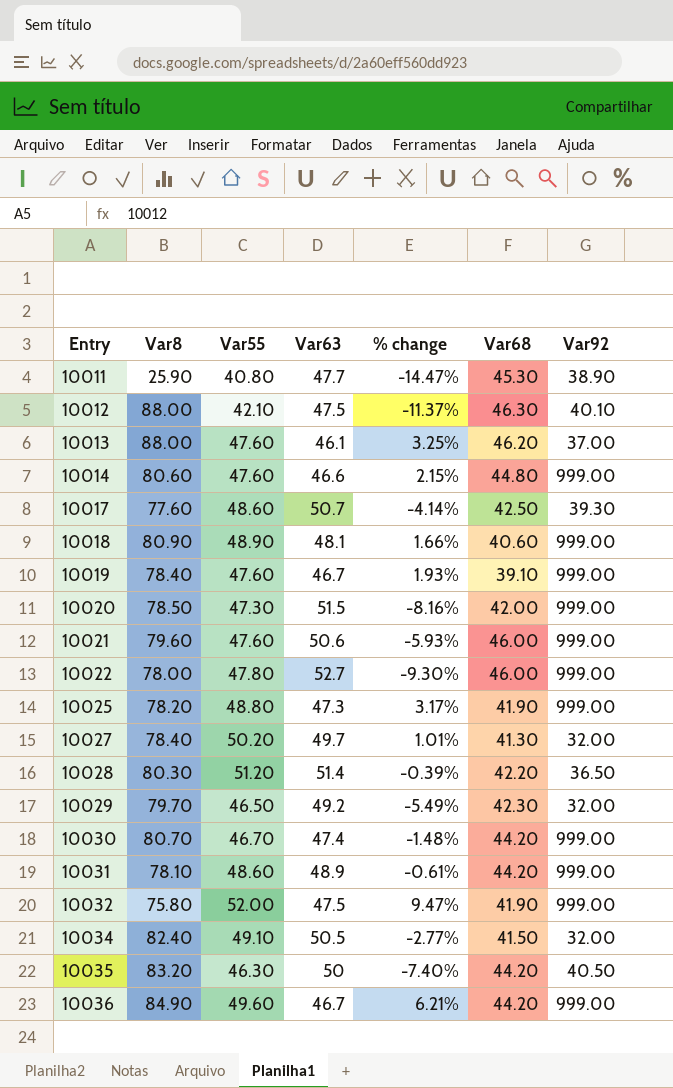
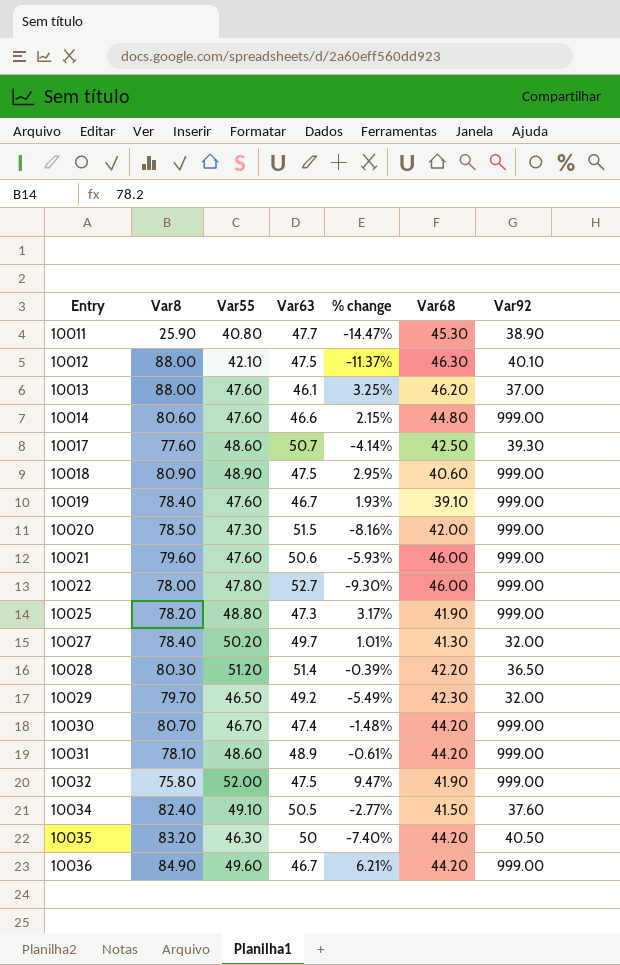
10018 | Var63: 48.1 -> 47.5
10018 | % change: 1.66% -> 2.95%
10034 | Var92: 32.00 -> 37.60

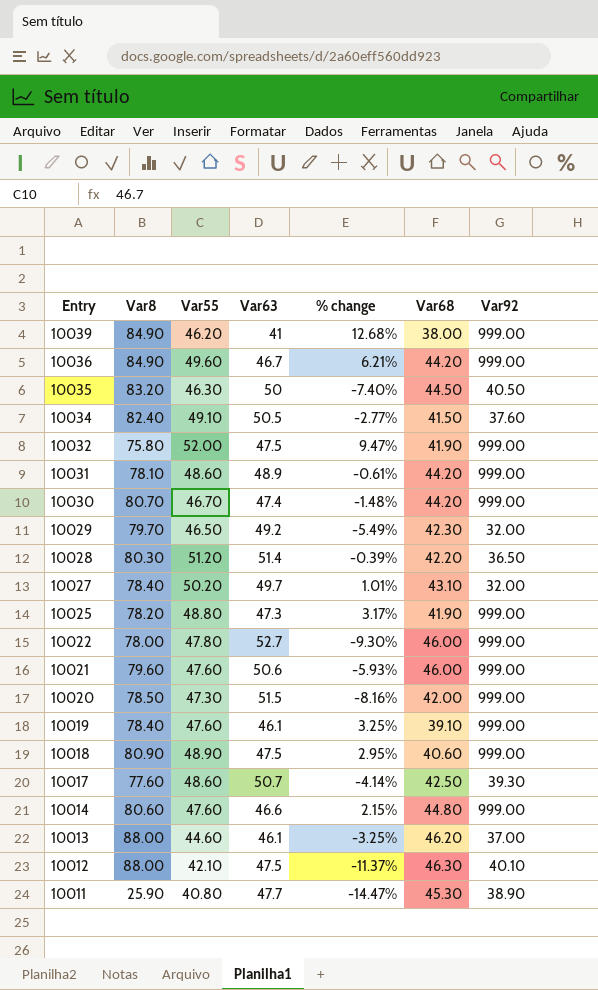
row order: Entry ascending -> Entry descending
row 10039: none -> 84.90 | 46.20 | 41 | 12.68% | 38.00 | 999.00
10035 | Var68: 44.20 -> 44.50
10027 | Var68: 41.30 -> 43.10
10019 | Var63: 46.7 -> 46.1
10019 | % change: 1.93% -> 3.25%
10013 | Var55: 47.60 -> 44.60
10013 | % change: 3.25% -> -3.25%

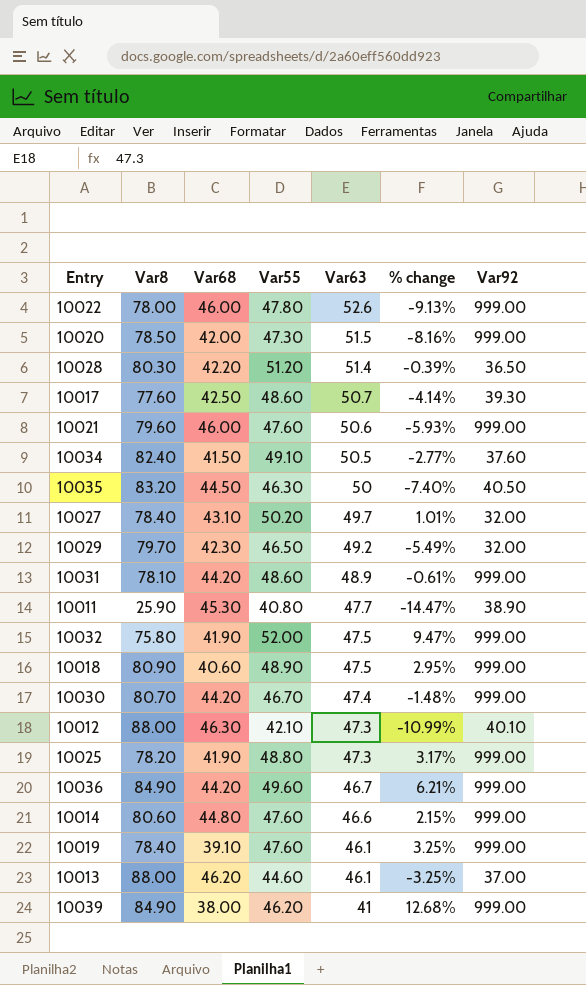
row order: Entry descending -> Var63 descending
column Var68 | position: 6 -> 3
10022 | Var63: 52.7 -> 52.6
10022 | % change: -9.30% -> -9.13%
10012 | Var63: 47.5 -> 47.3
10012 | % change: -11.37% -> -10.99%

